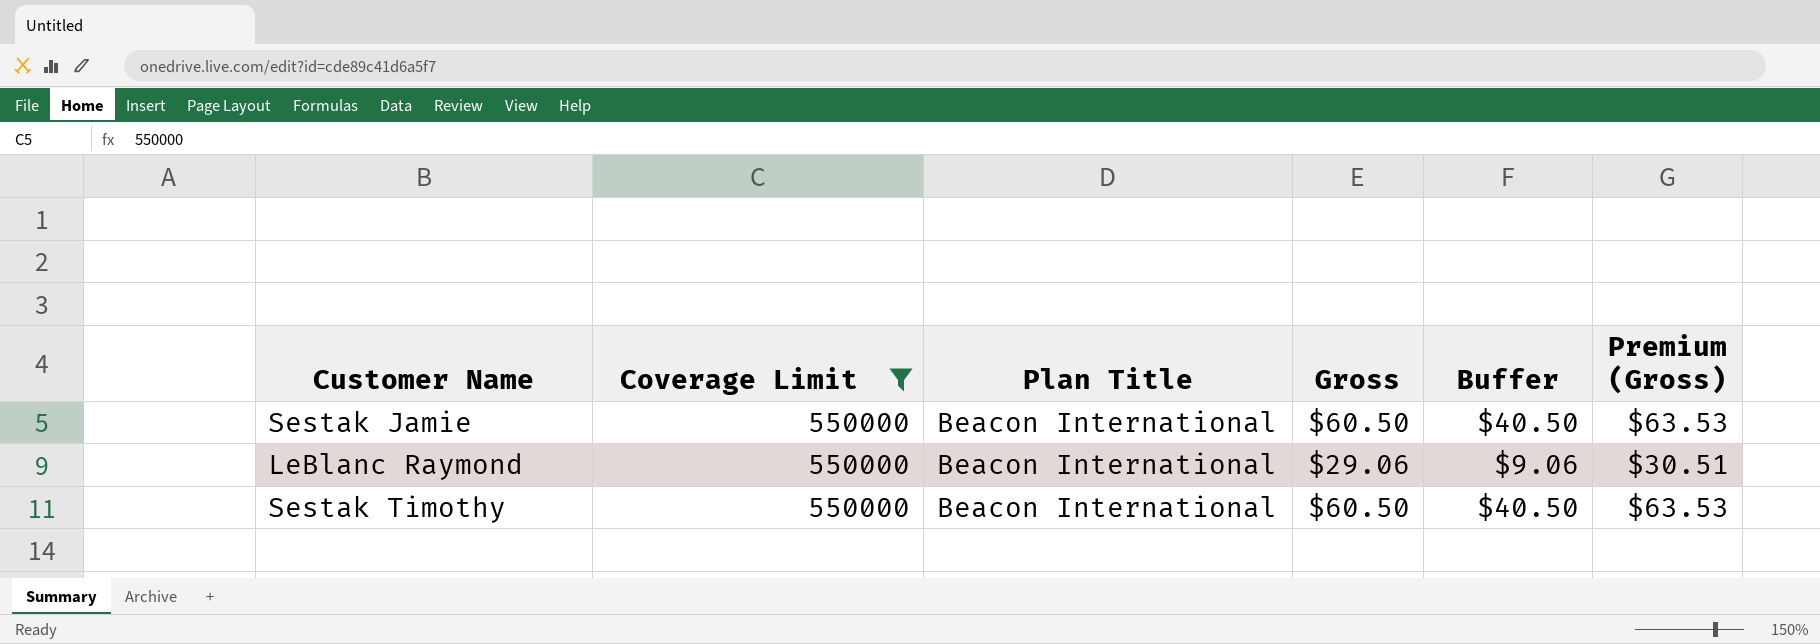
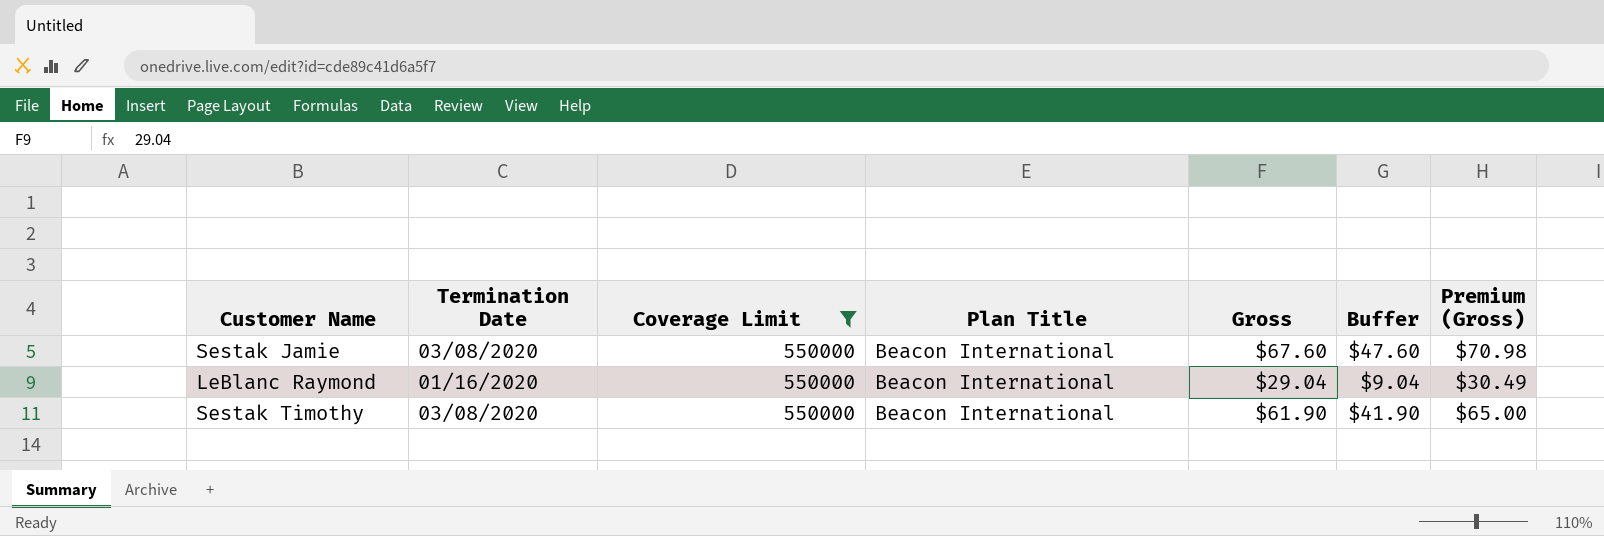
column Termination Date | position: none -> 2
Sestak Jamie | Gross: $60.50 -> $67.60
Sestak Jamie | Buffer: $40.50 -> $47.60
Sestak Jamie | Premium (Gross): $63.53 -> $70.98
LeBlanc Raymond | Gross: $29.06 -> $29.04
LeBlanc Raymond | Buffer: $9.06 -> $9.04
LeBlanc Raymond | Premium (Gross): $30.51 -> $30.49
Sestak Timothy | Gross: $60.50 -> $61.90
Sestak Timothy | Buffer: $40.50 -> $41.90
Sestak Timothy | Premium (Gross): $63.53 -> $65.00

